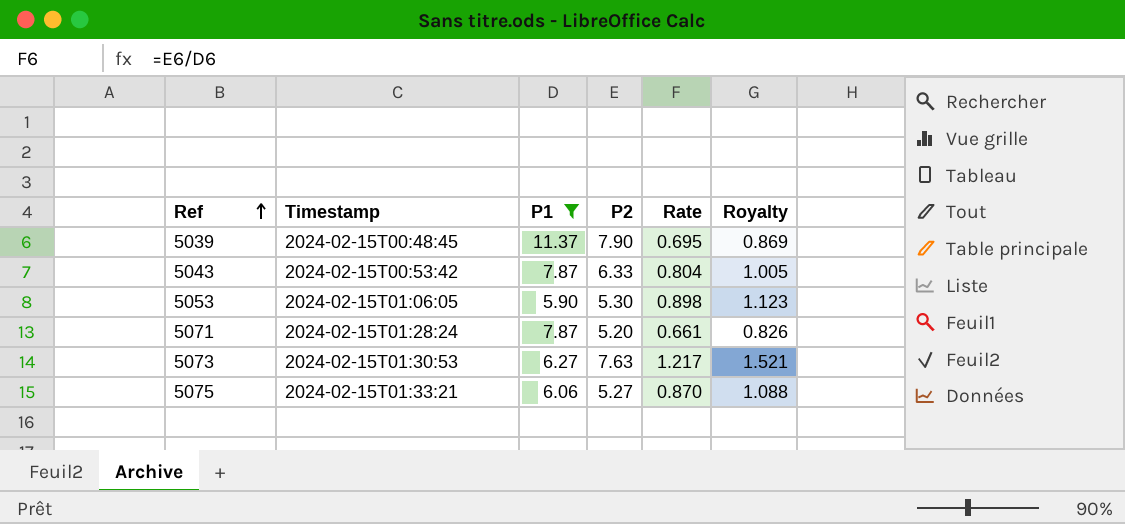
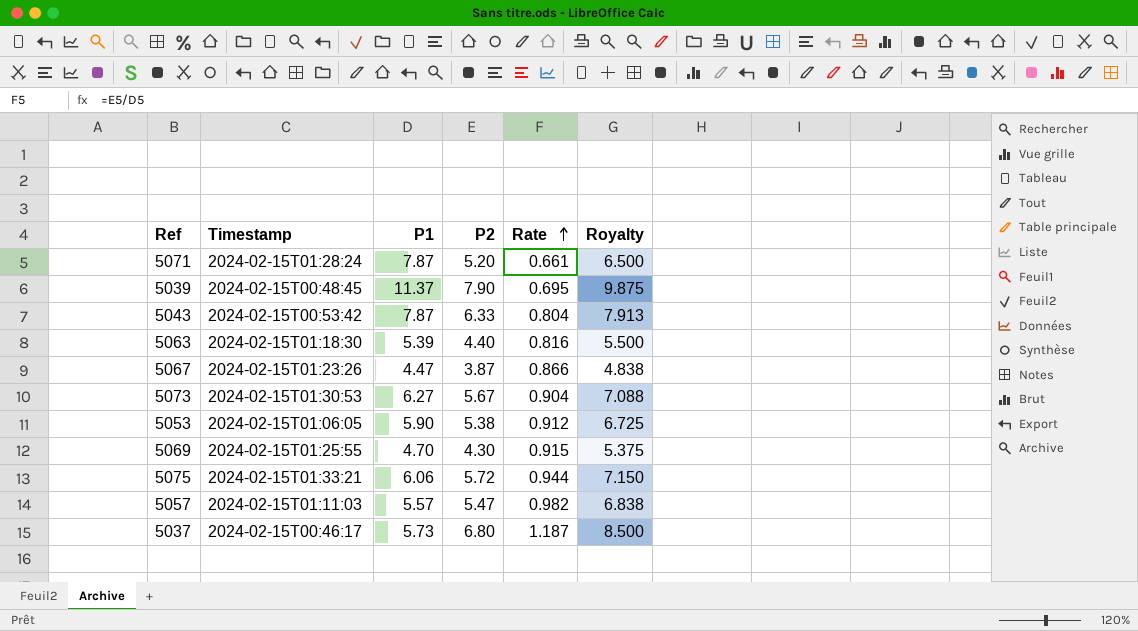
filter: P1 >= 5.90 -> none
row order: Ref ascending -> Rate ascending
column Royalty | formula: [Rate] * 1.25 -> [P2] * 1.25
5073 | P2: 7.63 -> 5.67
5073 | Rate: 1.217 -> 0.904
5053 | P2: 5.30 -> 5.38
5053 | Rate: 0.898 -> 0.912
5075 | P2: 5.27 -> 5.72
5075 | Rate: 0.870 -> 0.944

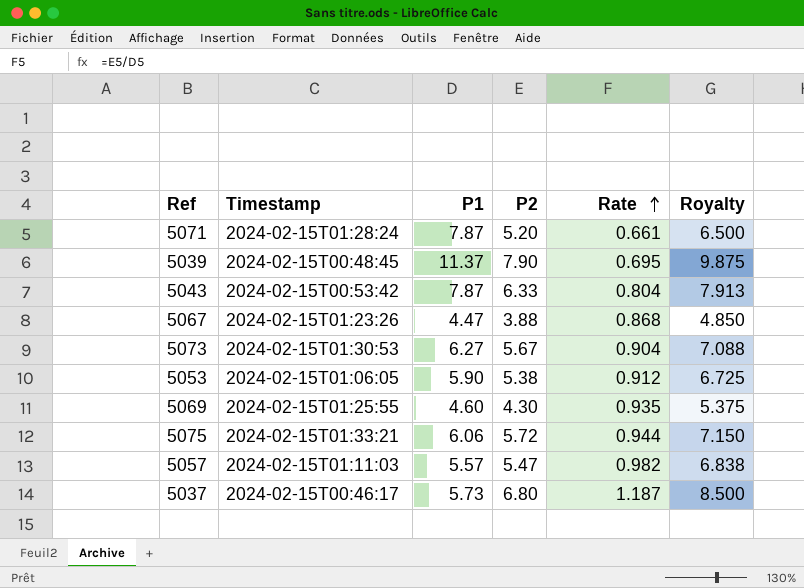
row 5063: 2024-02-15T01:18:30 | 5.39 | 4.40 | 0.816 | 5.500 -> none
5067 | P2: 3.87 -> 3.88
5067 | Rate: 0.866 -> 0.868
5067 | Royalty: 4.838 -> 4.850
5069 | P1: 4.70 -> 4.60
5069 | Rate: 0.915 -> 0.935

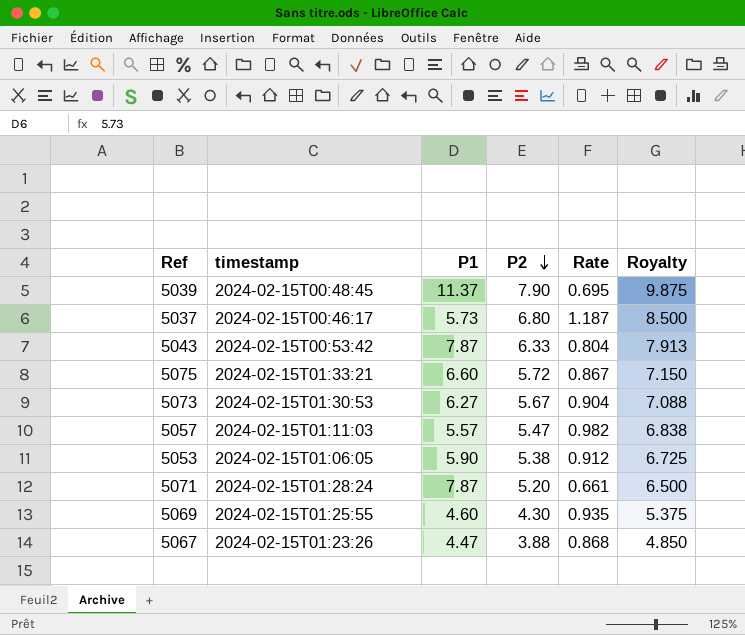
row order: Rate ascending -> P2 descending
column name: Timestamp -> timestamp
5075 | P1: 6.06 -> 6.60
5075 | Rate: 0.944 -> 0.867

